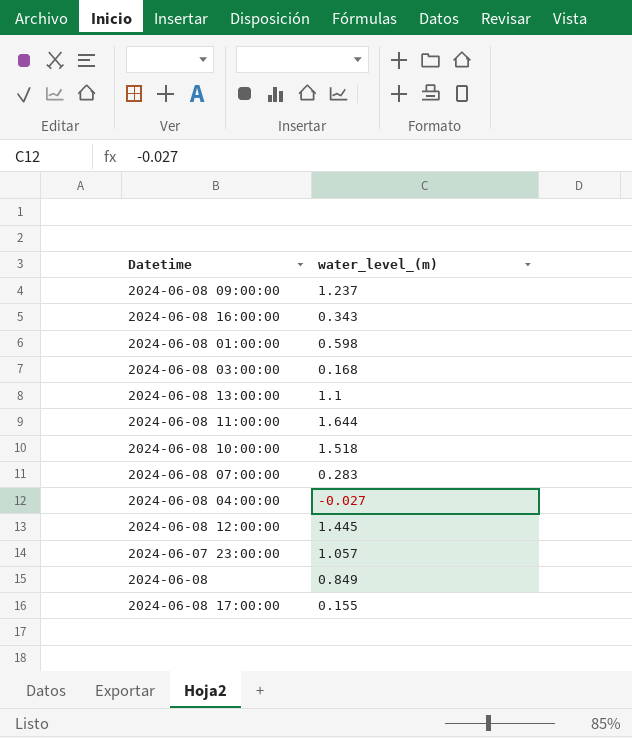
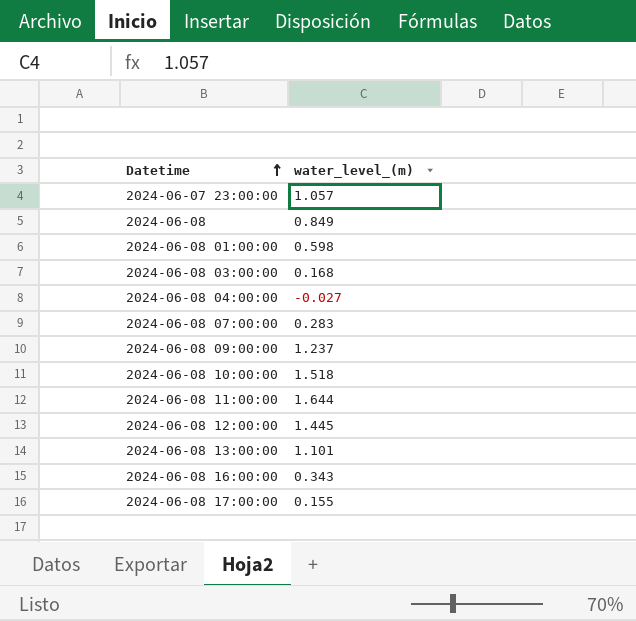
row order: none -> Datetime ascending
2024-06-08 13:00:00 | water_level_(m): 1.1 -> 1.101

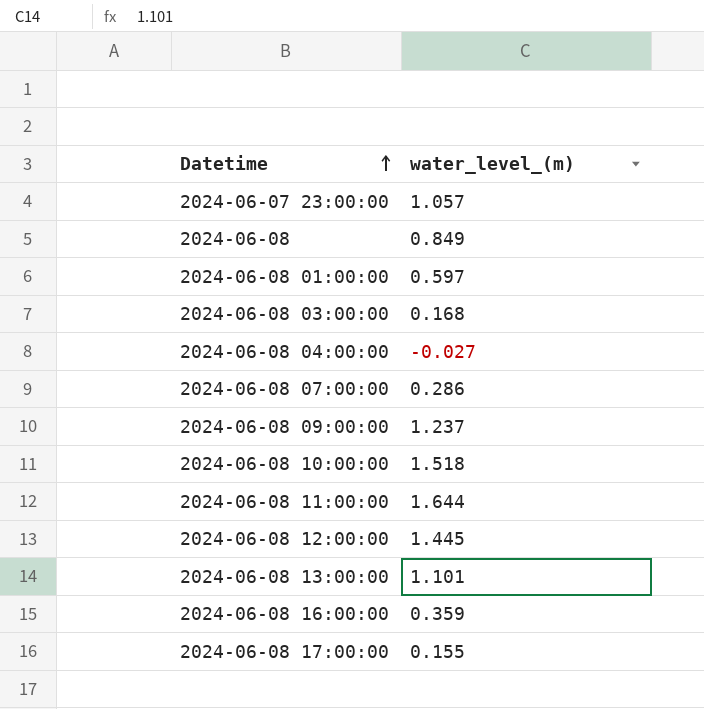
2024-06-08 01:00:00 | water_level_(m): 0.598 -> 0.597
2024-06-08 07:00:00 | water_level_(m): 0.283 -> 0.286
2024-06-08 16:00:00 | water_level_(m): 0.343 -> 0.359

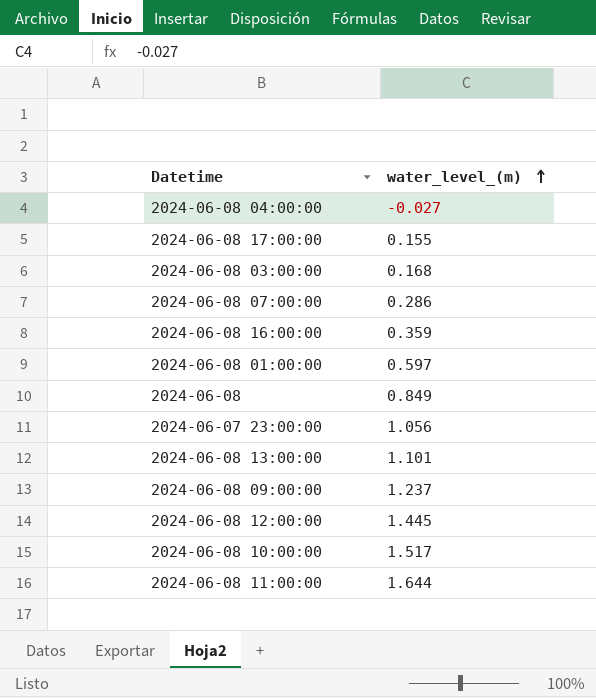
row order: Datetime ascending -> water_level_(m) ascending
2024-06-07 23:00:00 | water_level_(m): 1.057 -> 1.056
2024-06-08 10:00:00 | water_level_(m): 1.518 -> 1.517

